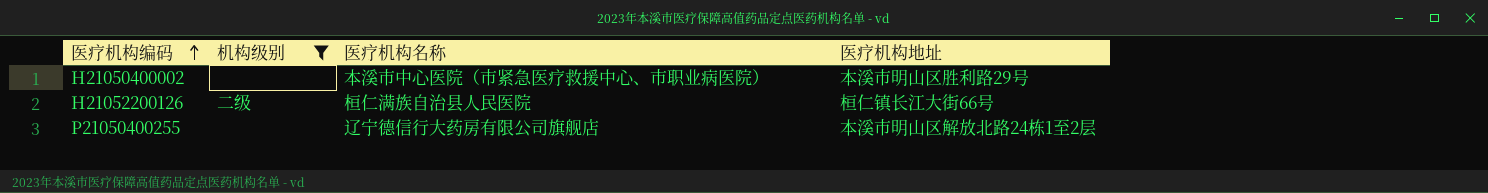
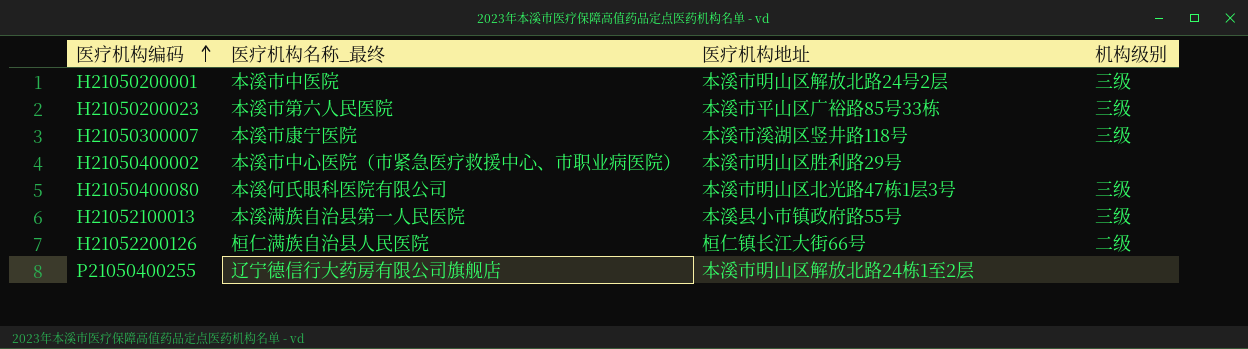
filter: 机构级别 != 三级 -> none
column name: 医疗机构名称 -> 医疗机构名称_最终
column 机构级别 | position: 2 -> 4

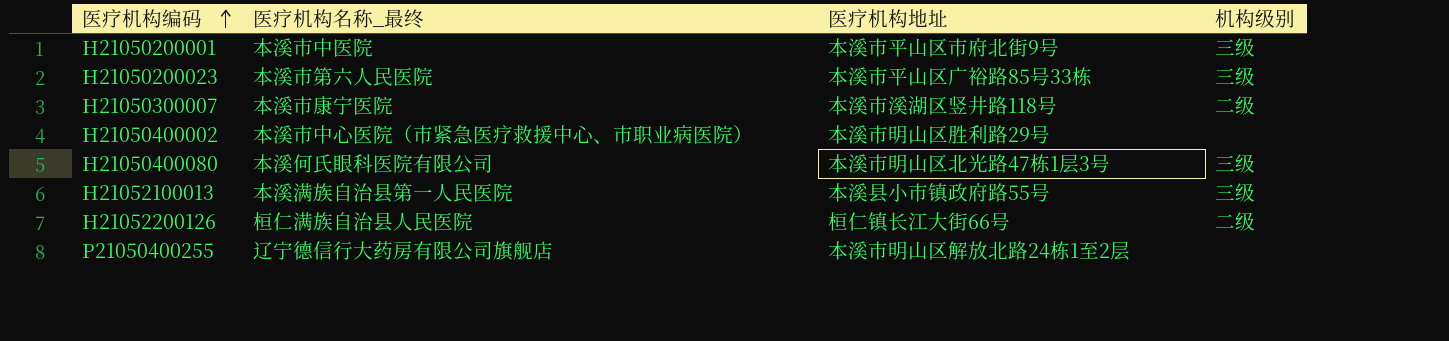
H21050200001 | 医疗机构地址: 本溪市明山区解放北路24号2层 -> 本溪市平山区市府北街9号
H21050300007 | 机构级别: 三级 -> 二级

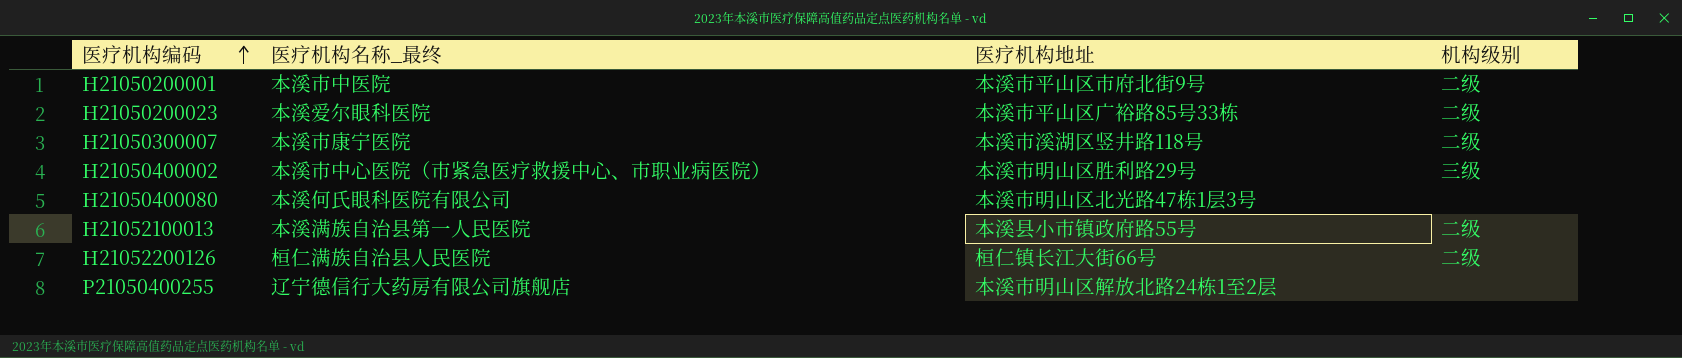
H21050200001 | 机构级别: 三级 -> 二级
H21050200023 | 医疗机构名称_最终: 本溪市第六人民医院 -> 本溪爱尔眼科医院
H21050200023 | 机构级别: 三级 -> 二级
H21050400002 | 机构级别: none -> 三级
H21050400080 | 机构级别: 三级 -> none
H21052100013 | 机构级别: 三级 -> 二级

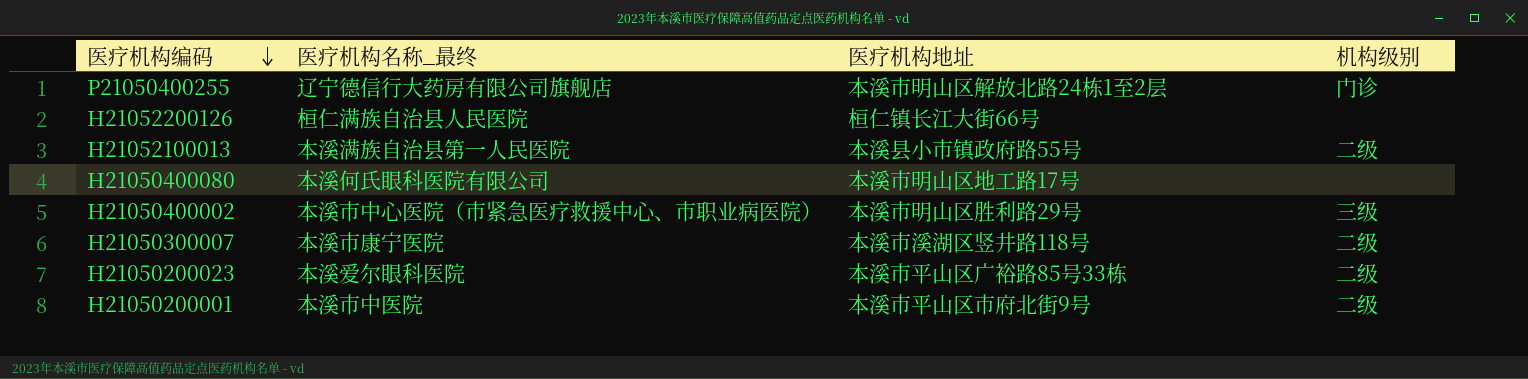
row order: 医疗机构编码 ascending -> 医疗机构编码 descending
P21050400255 | 机构级别: none -> 门诊
H21052200126 | 机构级别: 二级 -> none
H21050400080 | 医疗机构地址: 本溪市明山区北光路47栋1层3号 -> 本溪市明山区地工路17号

